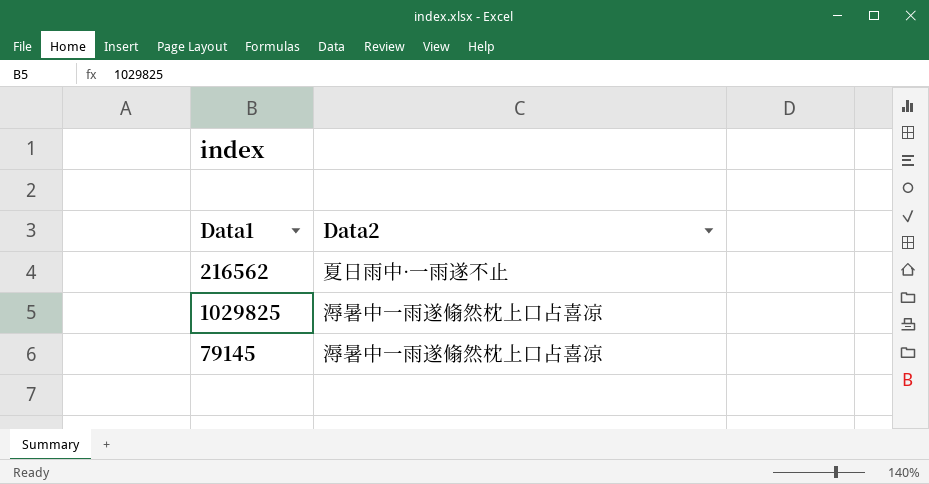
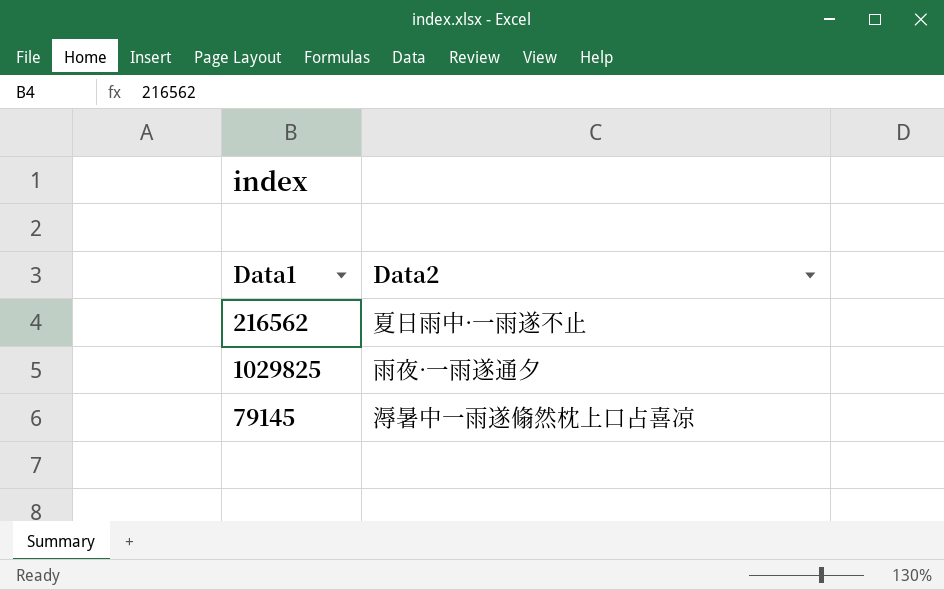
1029825 | Data2: 溽暑中一雨遂翛然枕上口占喜凉 -> 雨夜·一雨遂通夕

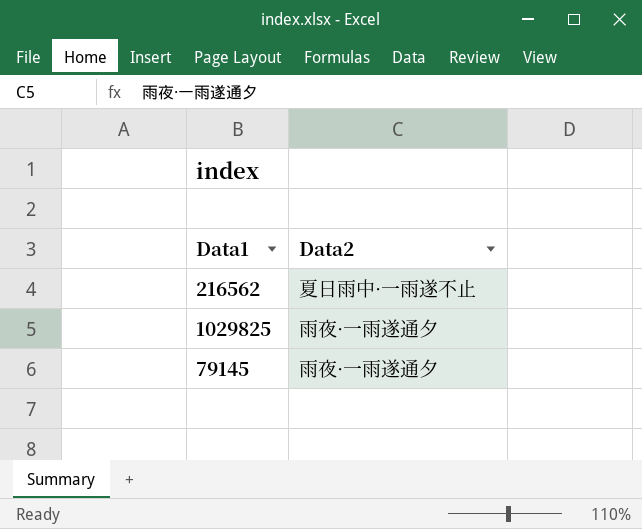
79145 | Data2: 溽暑中一雨遂翛然枕上口占喜凉 -> 雨夜·一雨遂通夕

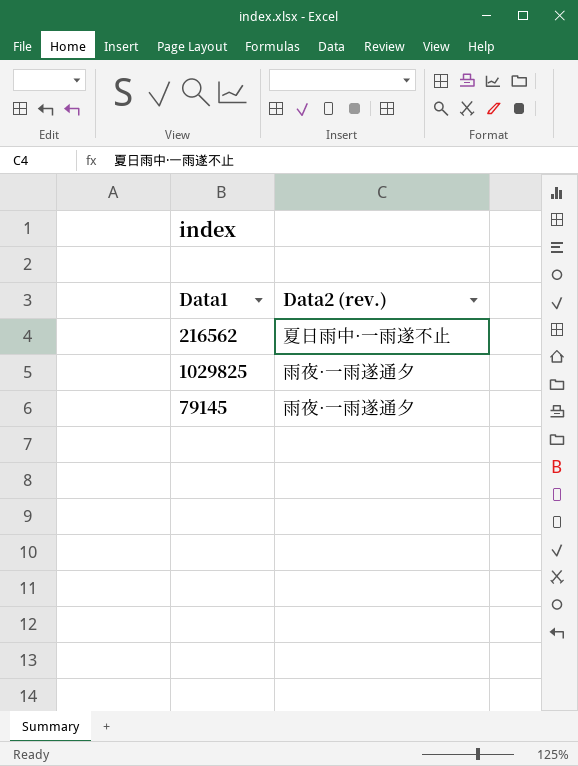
column name: Data2 -> Data2 (rev.)

